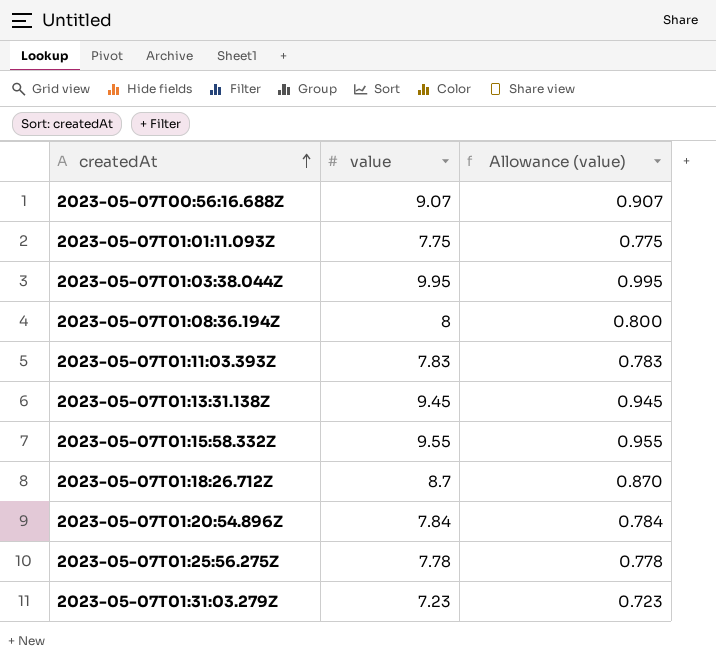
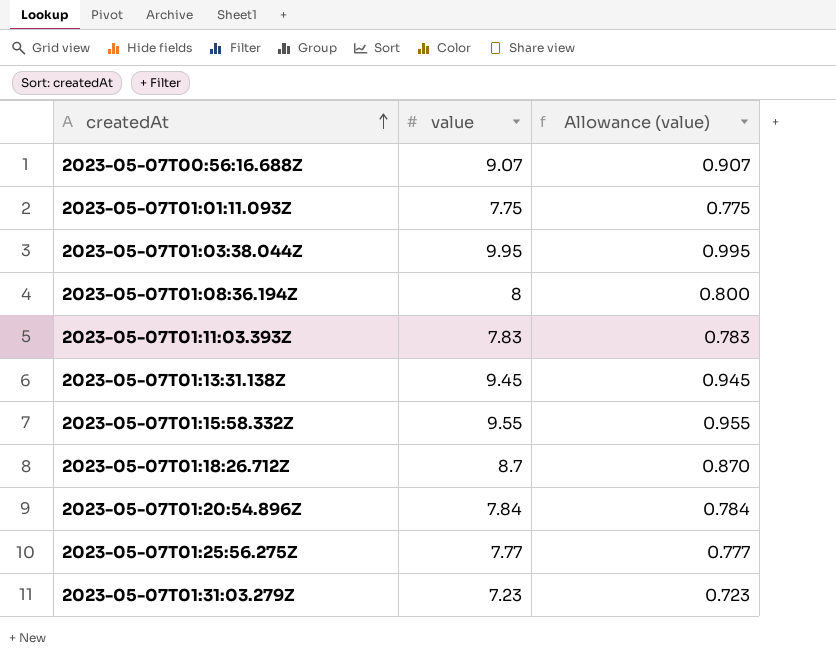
2023-05-07T01:25:56.275Z | value: 7.78 -> 7.77
2023-05-07T01:25:56.275Z | Allowance (value): 0.778 -> 0.777

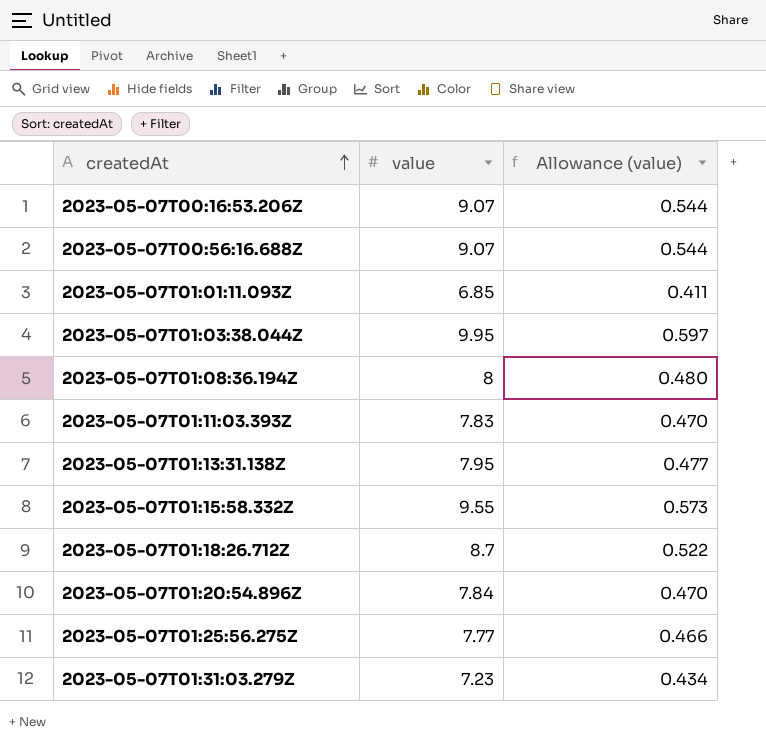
column Allowance (value) | formula: [value] * 0.1 -> [value] * 0.06
row 2023-05-07T00:16:53.206Z: none -> 9.07 | 0.544
2023-05-07T01:01:11.093Z | value: 7.75 -> 6.85
2023-05-07T01:13:31.138Z | value: 9.45 -> 7.95

